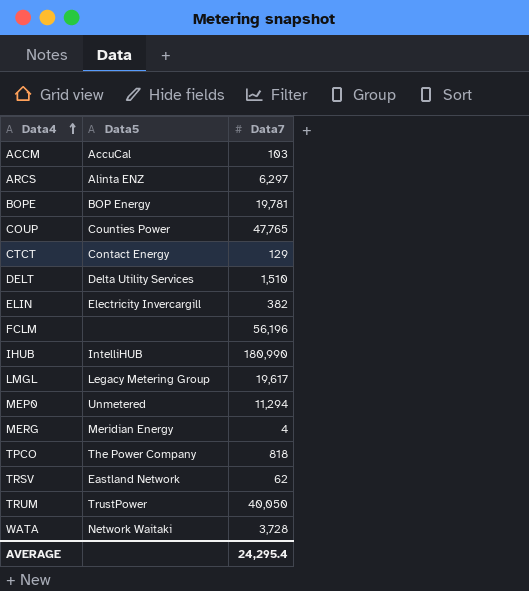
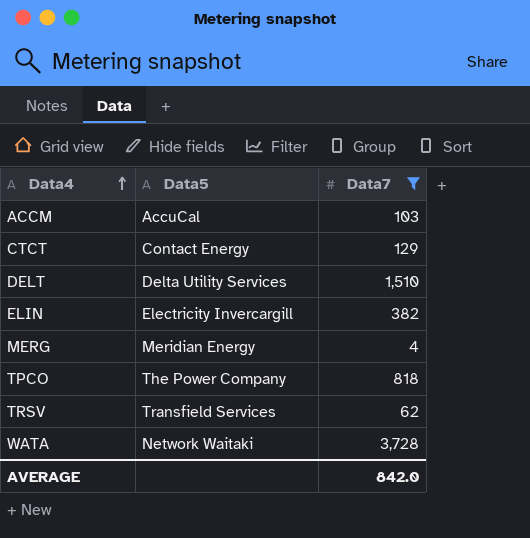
filter: none -> Data7 <= 3,728
TRSV | Data5: Eastland Network -> Transfield Services
AVERAGE | Data7: 24,295.4 -> 842.0

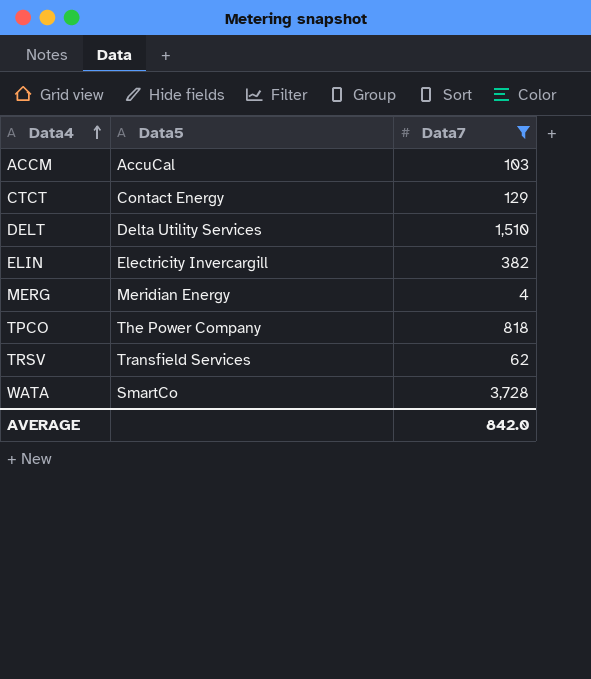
WATA | Data5: Network Waitaki -> SmartCo

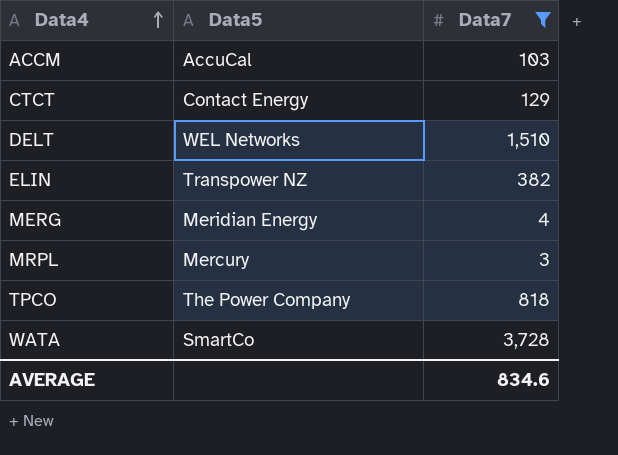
row TRSV: Transfield Services | 62 -> none
DELT | Data5: Delta Utility Services -> WEL Networks
ELIN | Data5: Electricity Invercargill -> Transpower NZ
row MRPL: none -> Mercury | 3
AVERAGE | Data7: 842.0 -> 834.6

